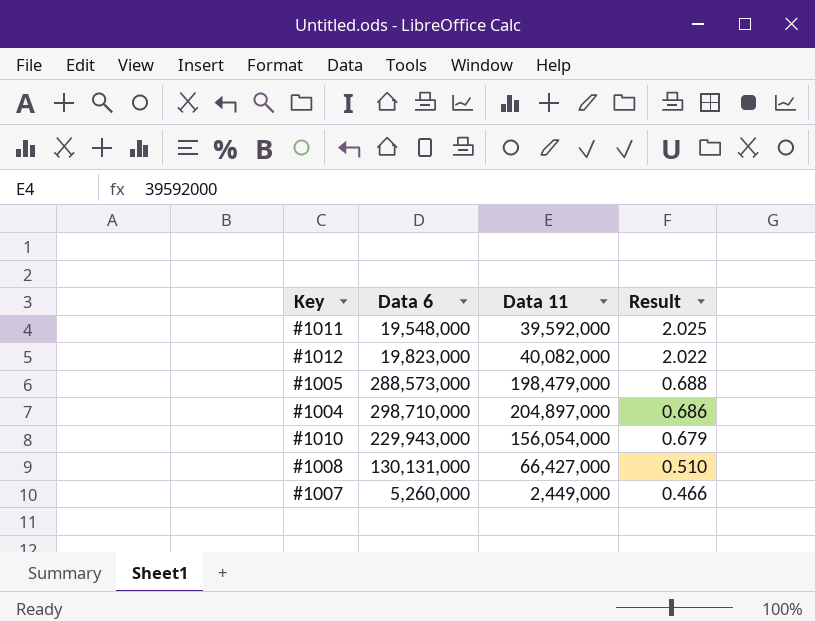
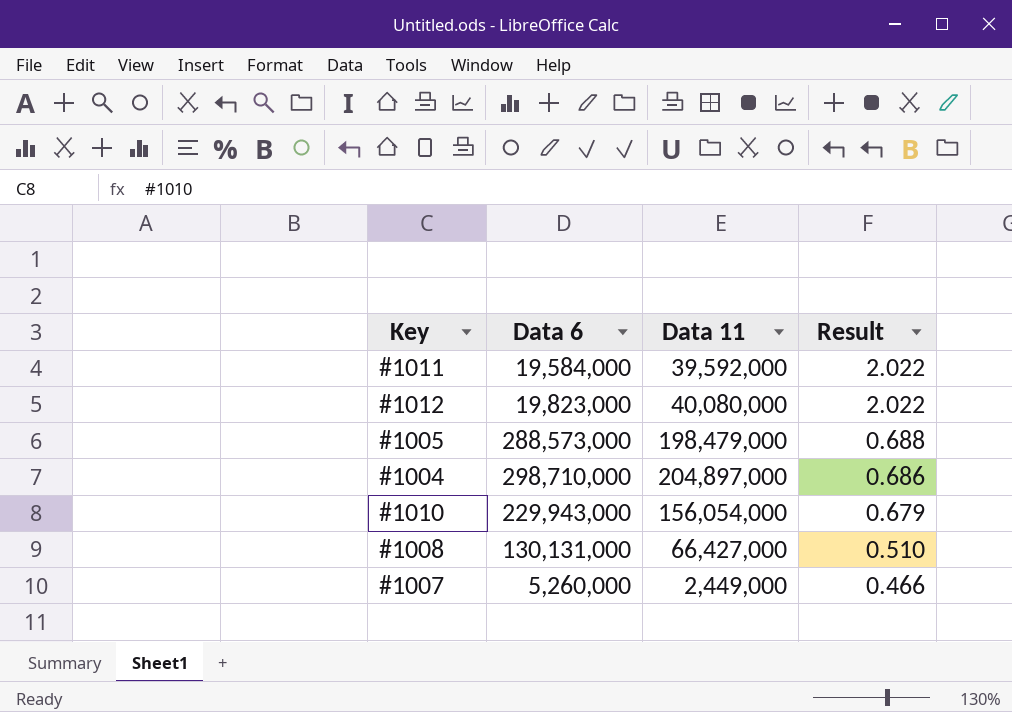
#1011 | Data 6: 19,548,000 -> 19,584,000
#1011 | Result: 2.025 -> 2.022
#1012 | Data 11: 40,082,000 -> 40,080,000

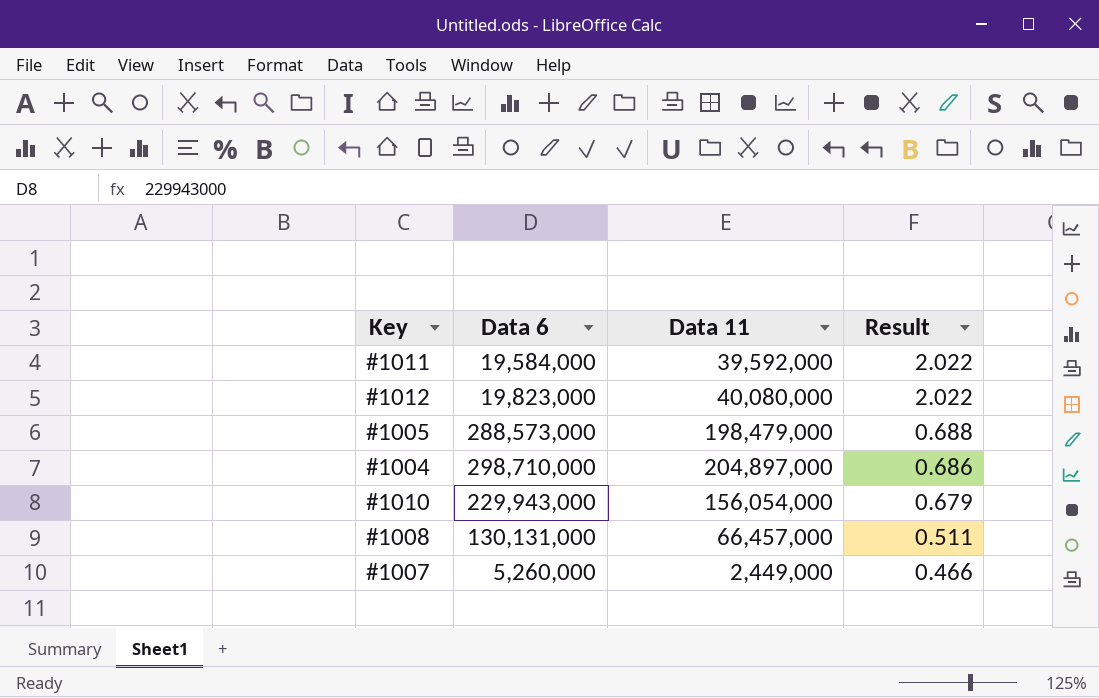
#1008 | Data 11: 66,427,000 -> 66,457,000
#1008 | Result: 0.510 -> 0.511

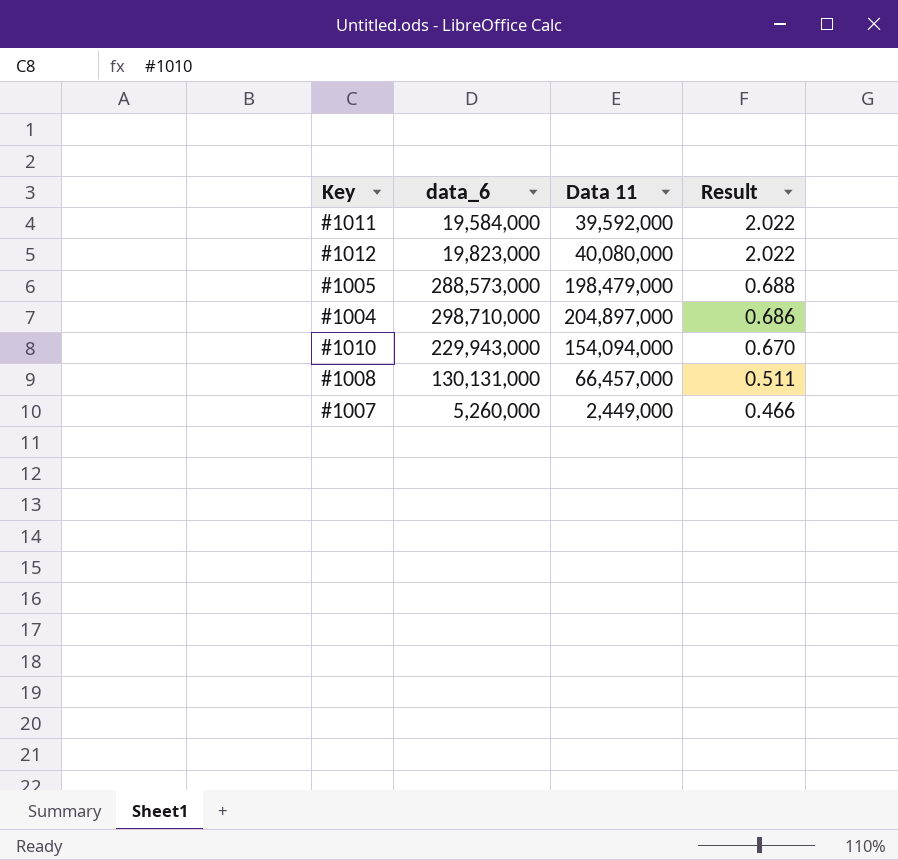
column name: Data 6 -> data_6
#1010 | Data 11: 156,054,000 -> 154,094,000
#1010 | Result: 0.679 -> 0.670

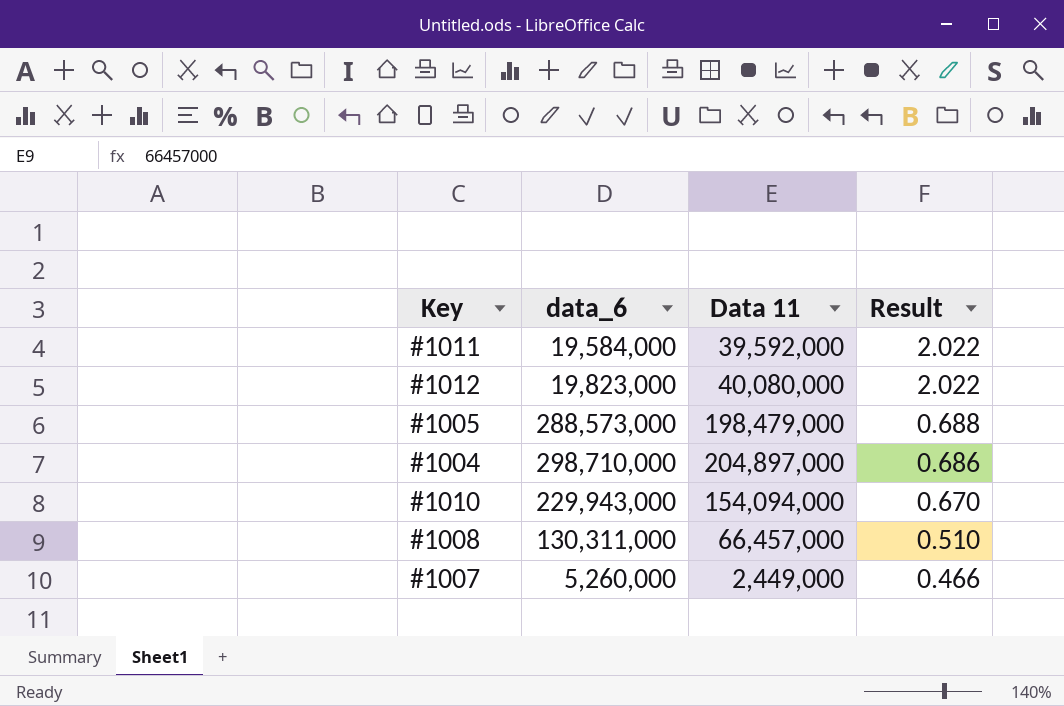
#1008 | data_6: 130,131,000 -> 130,311,000
#1008 | Result: 0.511 -> 0.510

